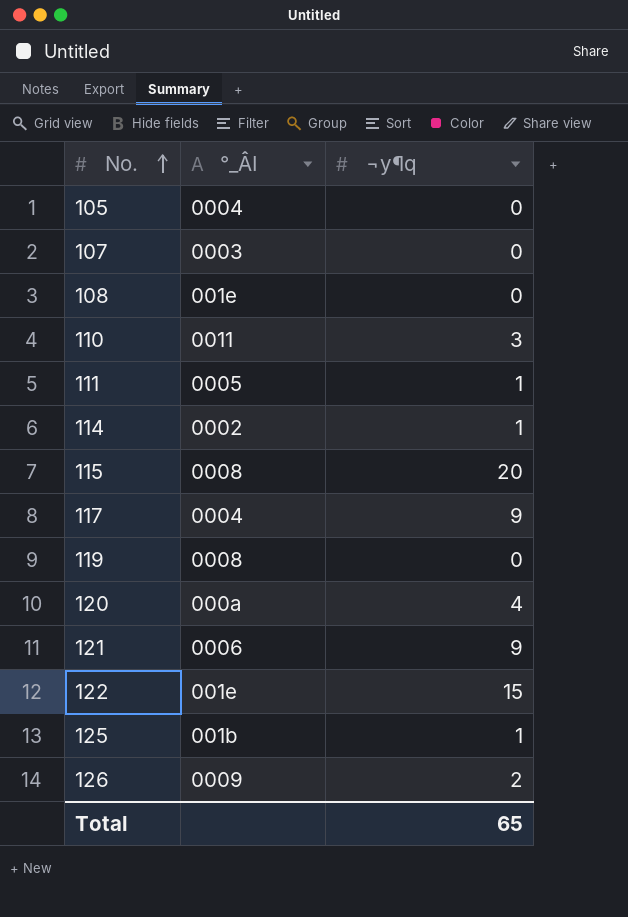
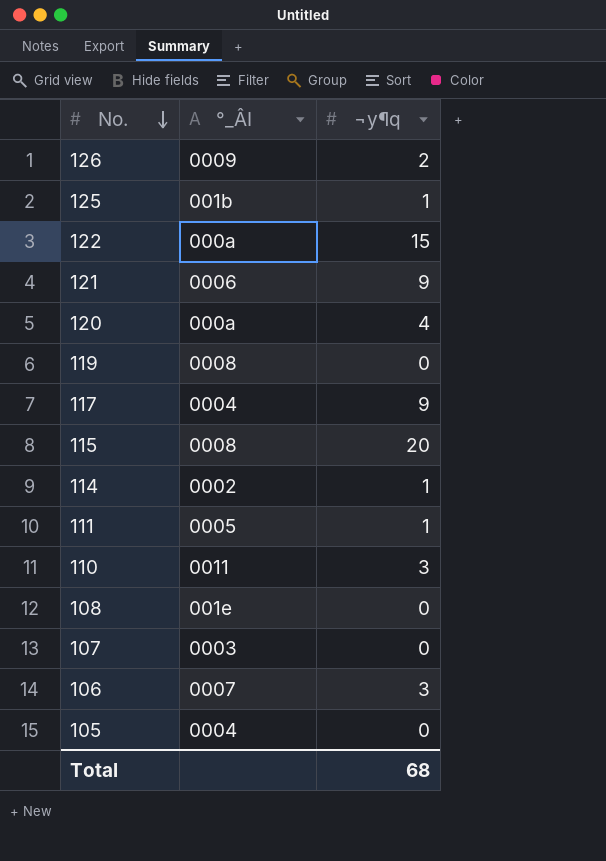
row order: No. ascending -> No. descending
122 | °_ÂI: 001e -> 000a
row 106: none -> 0007 | 3
Total | ¬y¶q: 65 -> 68

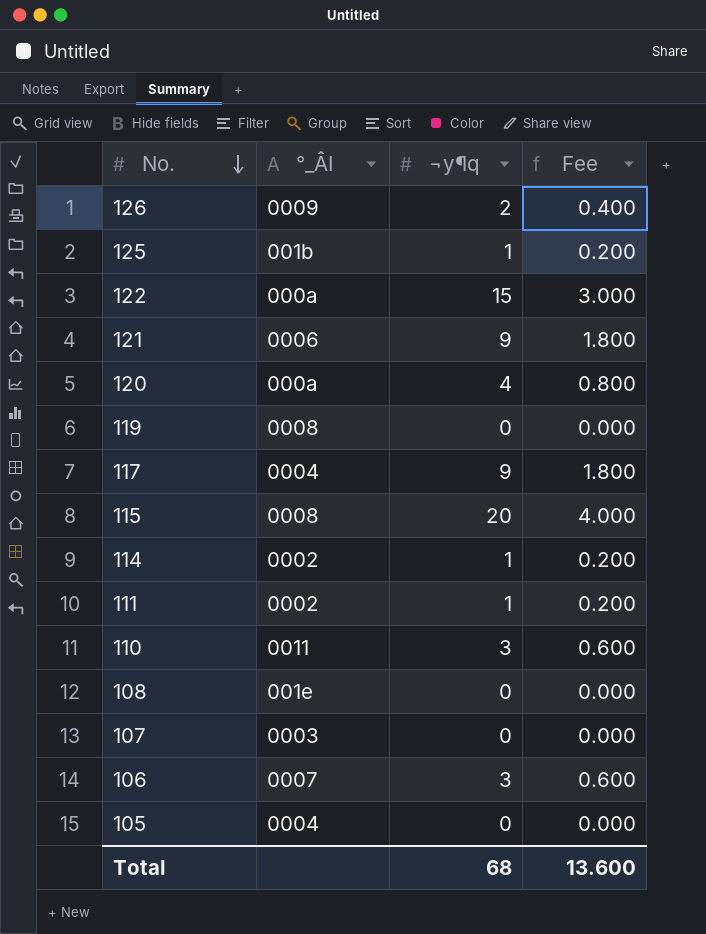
column Fee | formula: none -> [¬y¶q] * 0.2
111 | °_ÂI: 0005 -> 0002

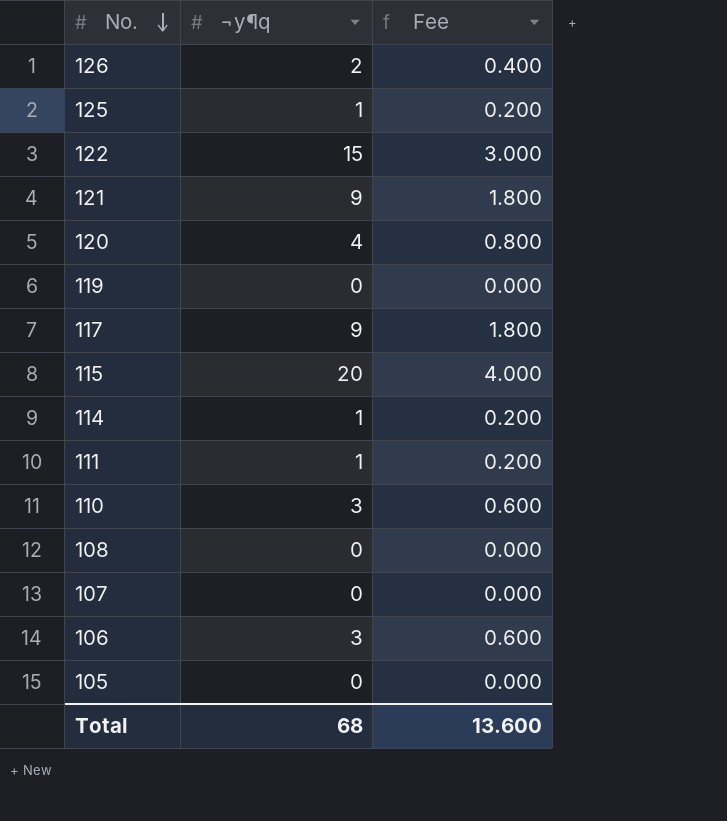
column °_ÂI | position: 2 -> none

